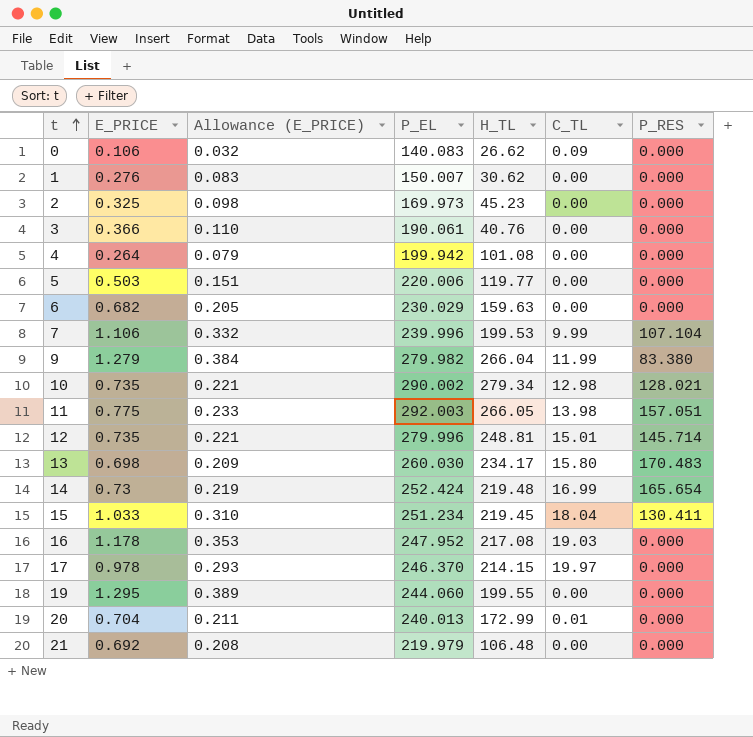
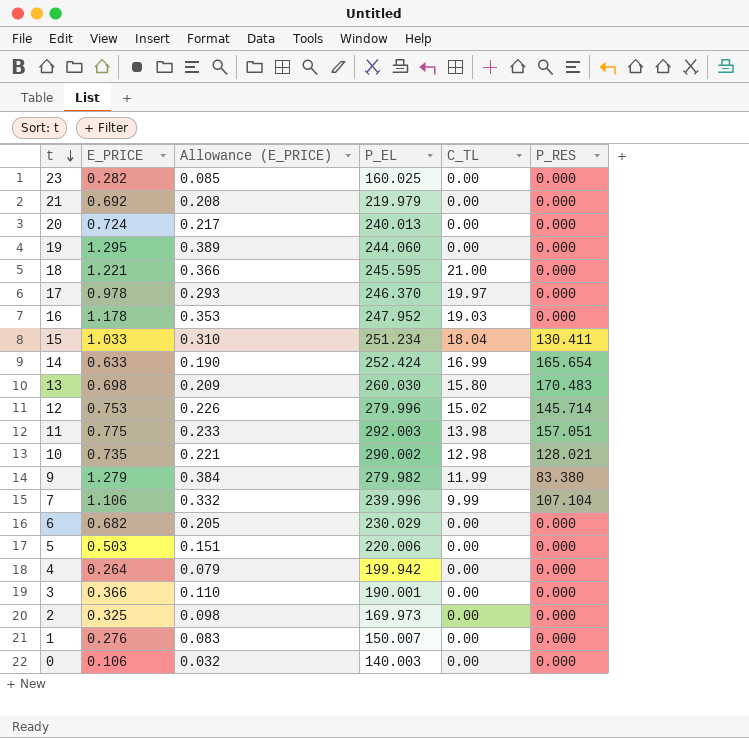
row order: t ascending -> t descending
column H_TL | position: 5 -> none
row 23: none -> 0.282 | 0.085 | 160.025 | 0.00 | 0.000
20 | E_PRICE: 0.704 -> 0.724
20 | Allowance (E_PRICE): 0.211 -> 0.217
20 | C_TL: 0.01 -> 0.00
row 18: none -> 1.221 | 0.366 | 245.595 | 21.00 | 0.000
14 | E_PRICE: 0.73 -> 0.633
14 | Allowance (E_PRICE): 0.219 -> 0.190
12 | E_PRICE: 0.735 -> 0.753
12 | Allowance (E_PRICE): 0.221 -> 0.226
12 | C_TL: 15.01 -> 15.02
3 | P_EL: 190.061 -> 190.001
0 | P_EL: 140.083 -> 140.003
0 | C_TL: 0.09 -> 0.00

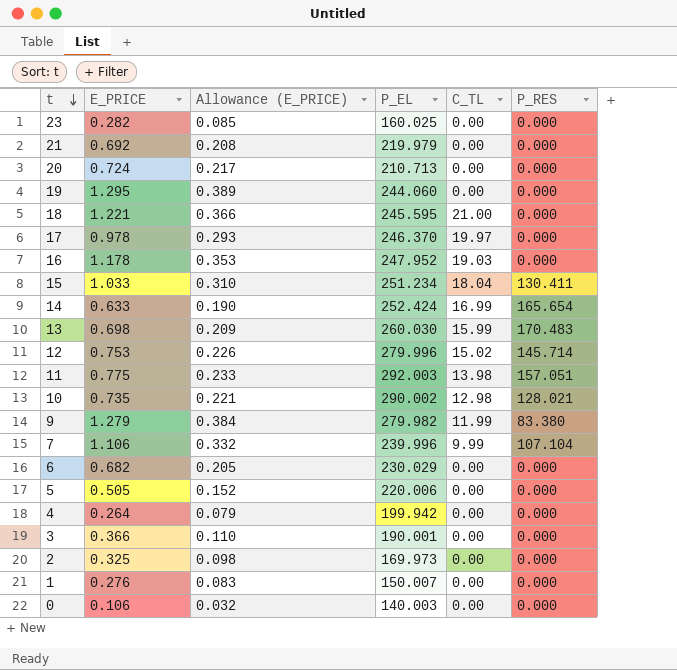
20 | P_EL: 240.013 -> 210.713
13 | C_TL: 15.80 -> 15.99
5 | E_PRICE: 0.503 -> 0.505
5 | Allowance (E_PRICE): 0.151 -> 0.152

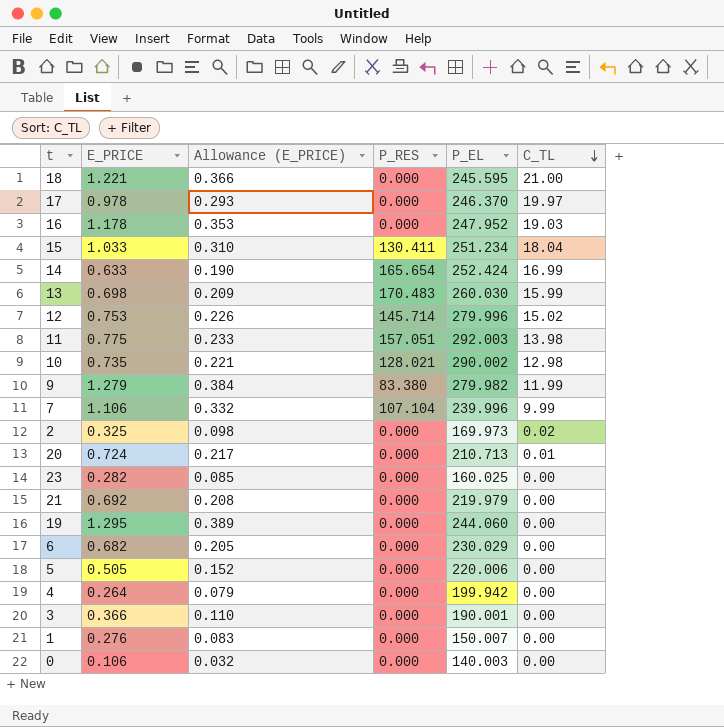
row order: t descending -> C_TL descending
column P_RES | position: 6 -> 4
2 | C_TL: 0.00 -> 0.02
20 | C_TL: 0.00 -> 0.01

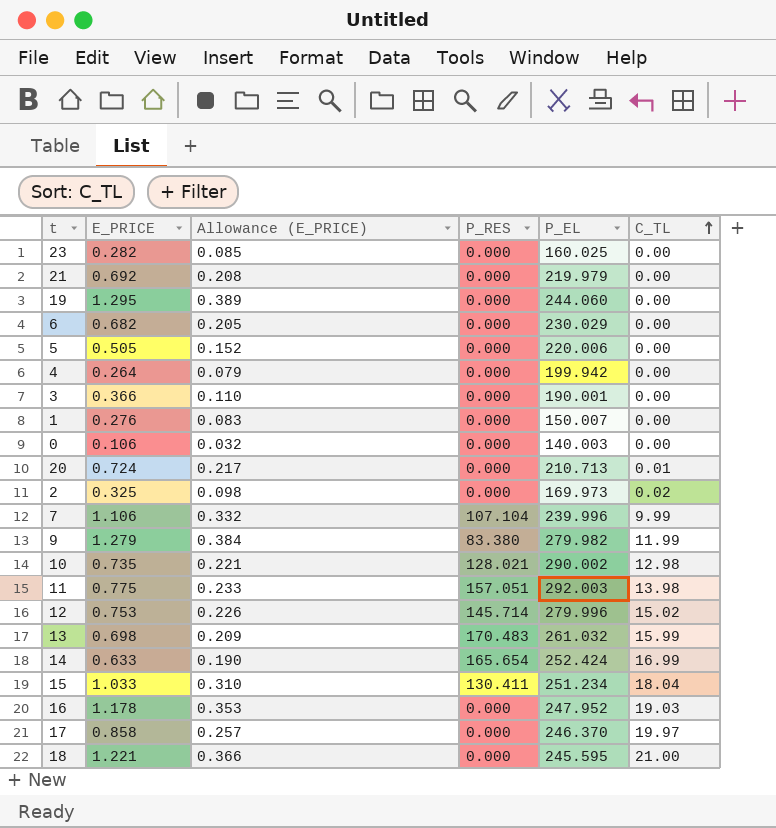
row order: C_TL descending -> C_TL ascending
13 | P_EL: 260.030 -> 261.032
17 | E_PRICE: 0.978 -> 0.858
17 | Allowance (E_PRICE): 0.293 -> 0.257

